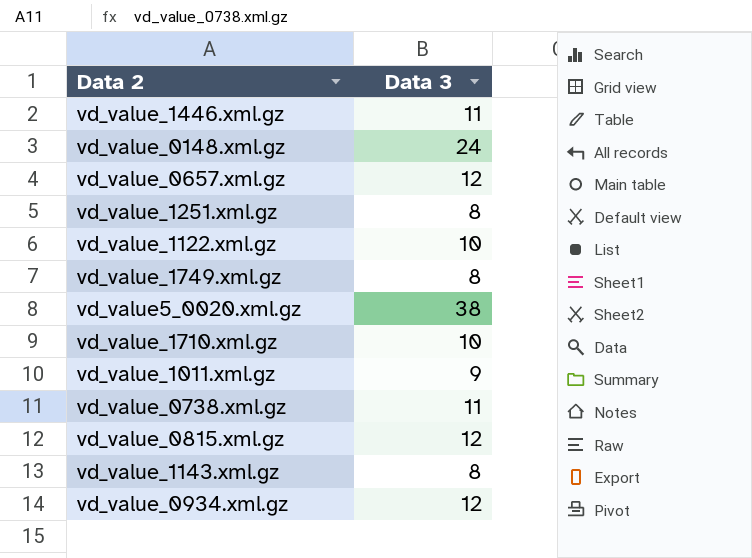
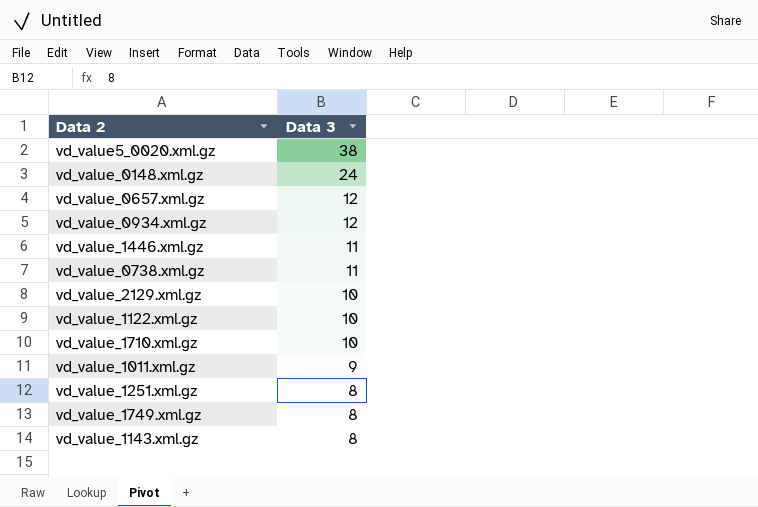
row order: none -> Data 3 descending
row vd_value_0815.xml.gz: 12 -> none
row vd_value_2129.xml.gz: none -> 10

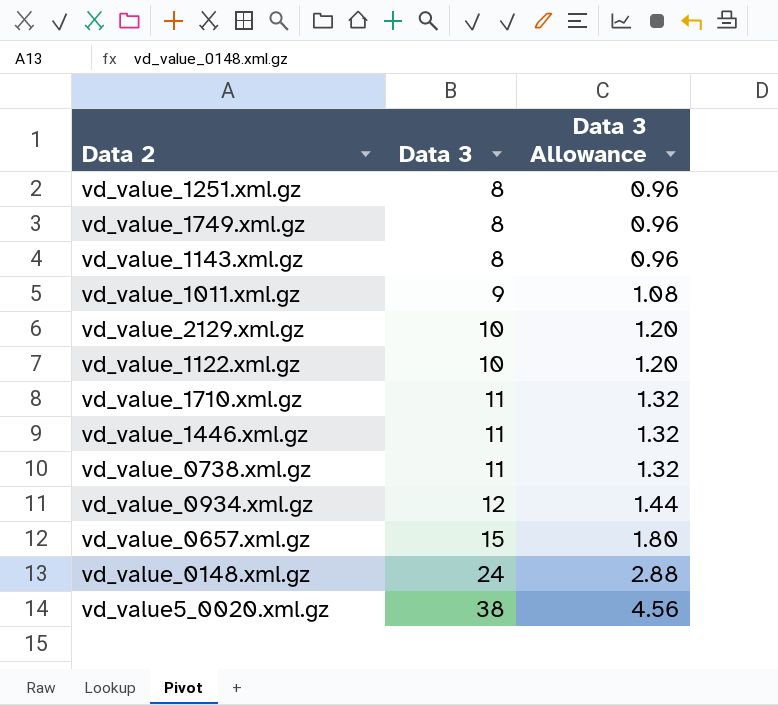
row order: Data 3 descending -> Data 3 ascending
column Data 3 Allowance | formula: none -> [Data 3] * 0.12
vd_value_1710.xml.gz | Data 3: 10 -> 11
vd_value_0657.xml.gz | Data 3: 12 -> 15

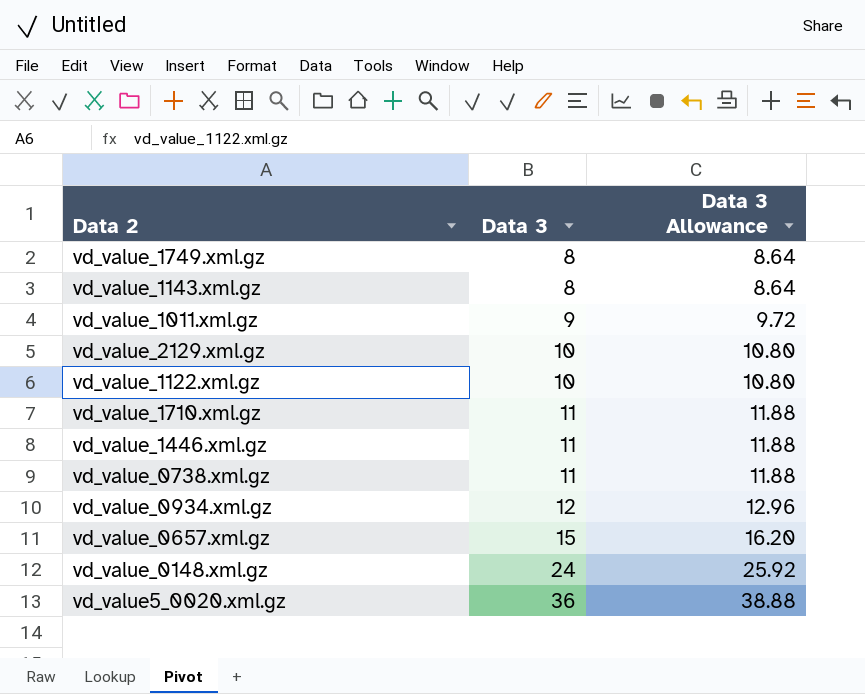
column Data 3 Allowance | formula: [Data 3] * 0.12 -> [Data 3] * 1.08
row vd_value_1251.xml.gz: 8 | 0.96 -> none
vd_value5_0020.xml.gz | Data 3: 38 -> 36

